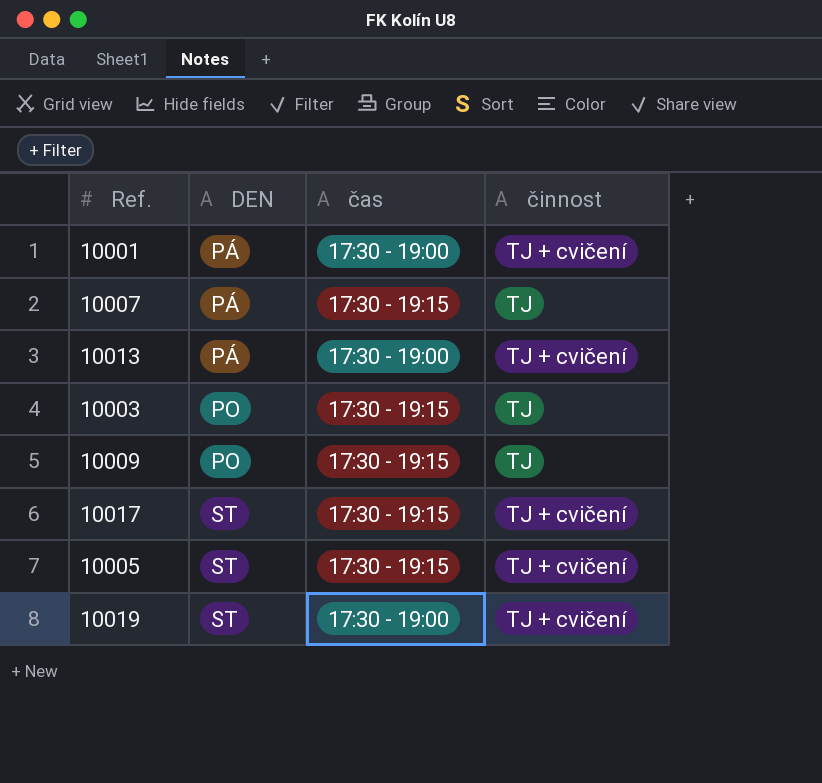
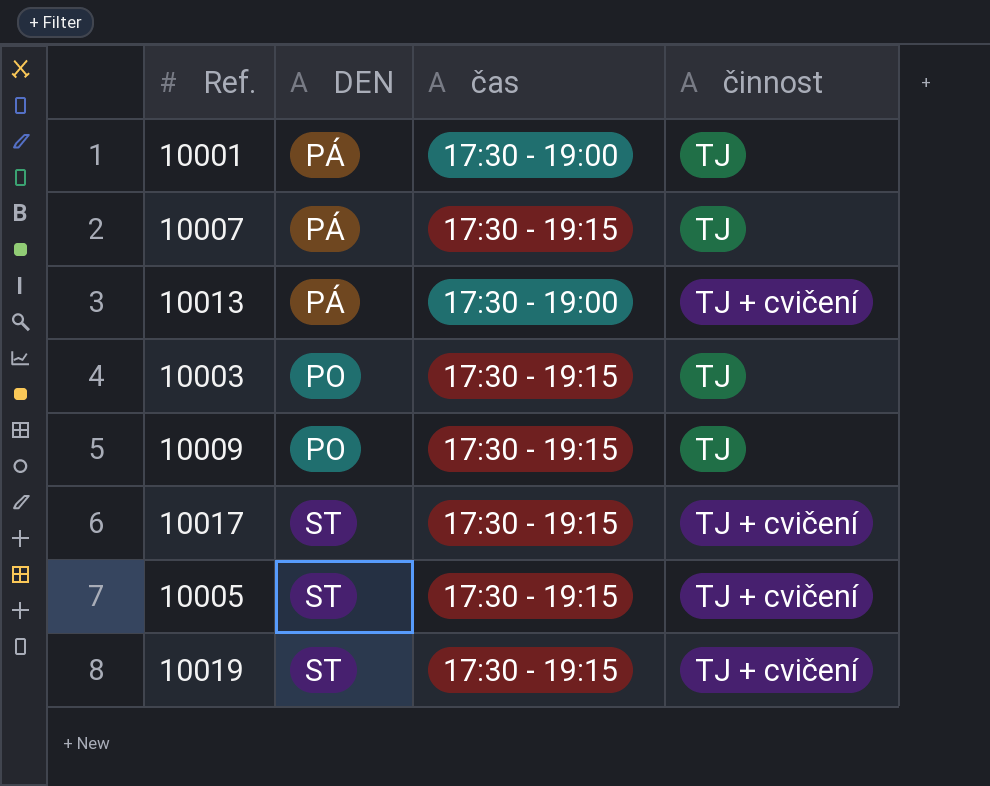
10001 | činnost: TJ + cvičení -> TJ
10019 | čas: 17:30 - 19:00 -> 17:30 - 19:15

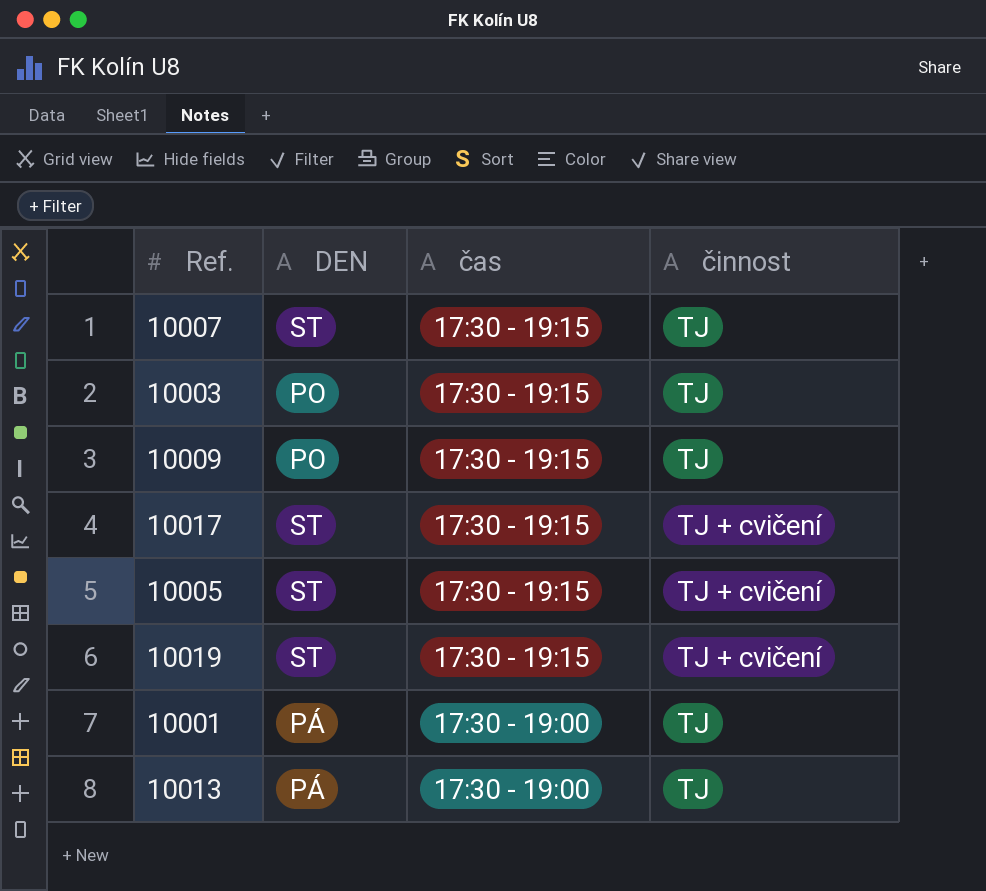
row order: DEN ascending -> čas descending
10007 | DEN: PÁ -> ST
10013 | činnost: TJ + cvičení -> TJ

